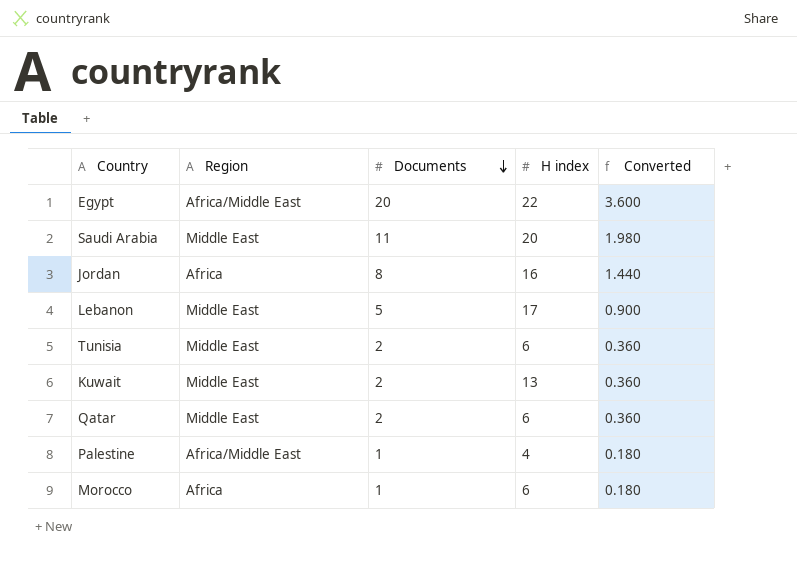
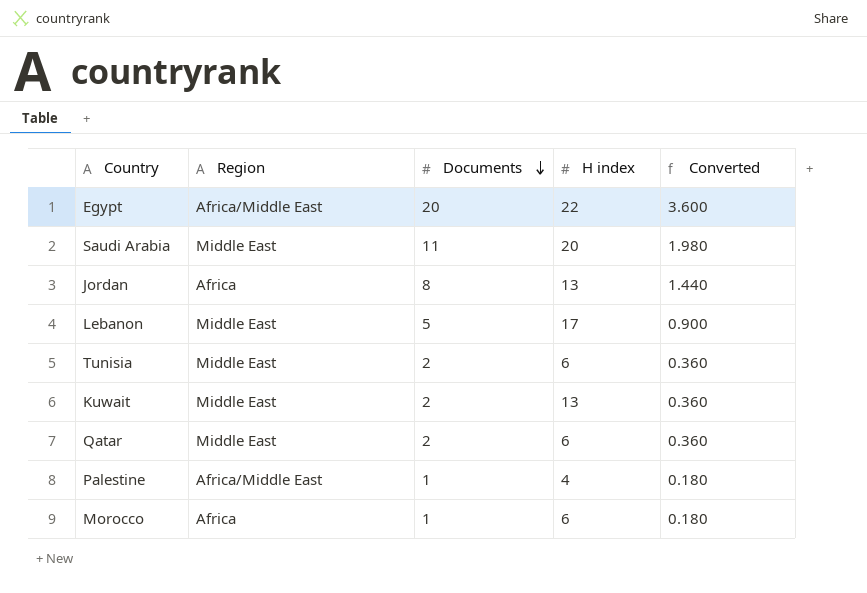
Jordan | H index: 16 -> 13

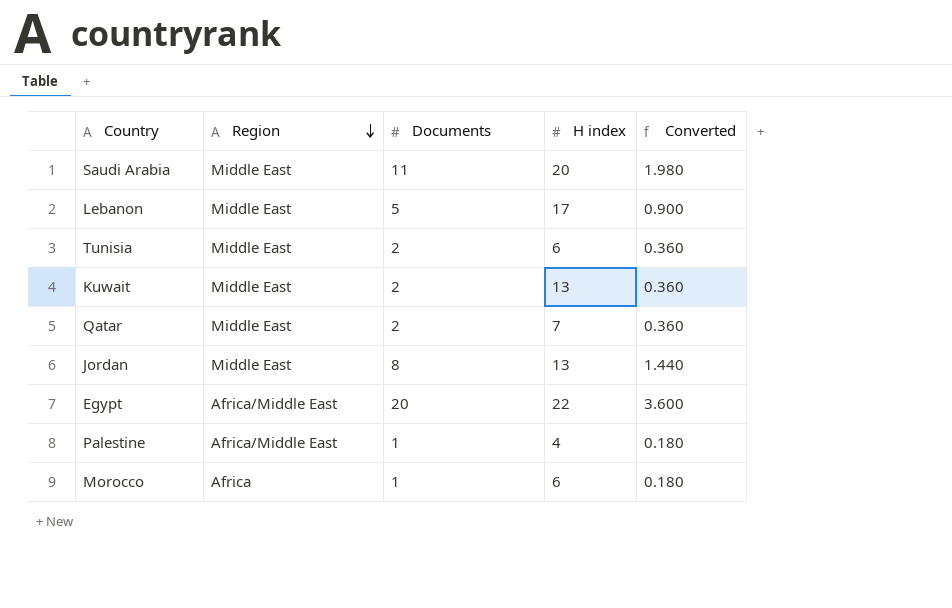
row order: Documents descending -> Region descending
Qatar | H index: 6 -> 7
Jordan | Region: Africa -> Middle East

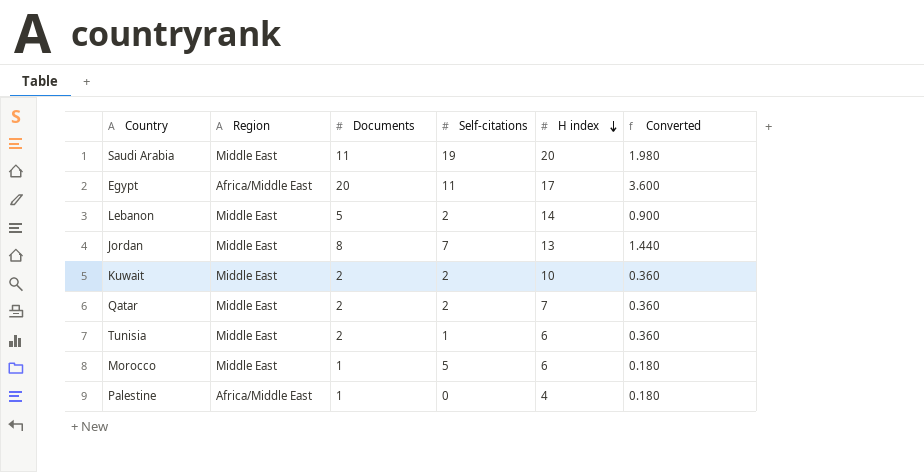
row order: Region descending -> H index descending
column Self-citations | position: none -> 4
Egypt | H index: 22 -> 17
Lebanon | H index: 17 -> 14
Kuwait | H index: 13 -> 10
Morocco | Region: Africa -> Middle East

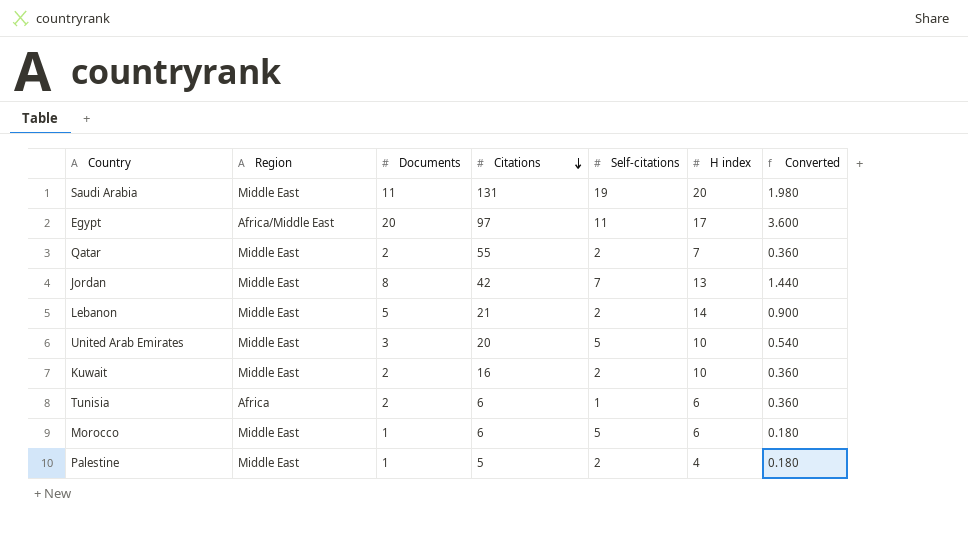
row order: H index descending -> Citations descending
column Citations | position: none -> 4
row United Arab Emirates: none -> Middle East | 3 | 20 | 5 | 10 | 0.540
Tunisia | Region: Middle East -> Africa
Palestine | Region: Africa/Middle East -> Middle East
Palestine | Self-citations: 0 -> 2

